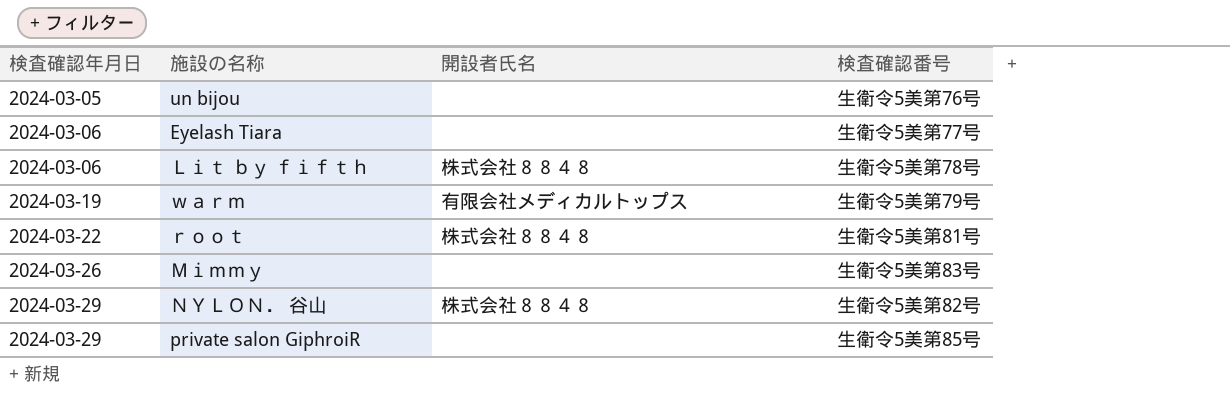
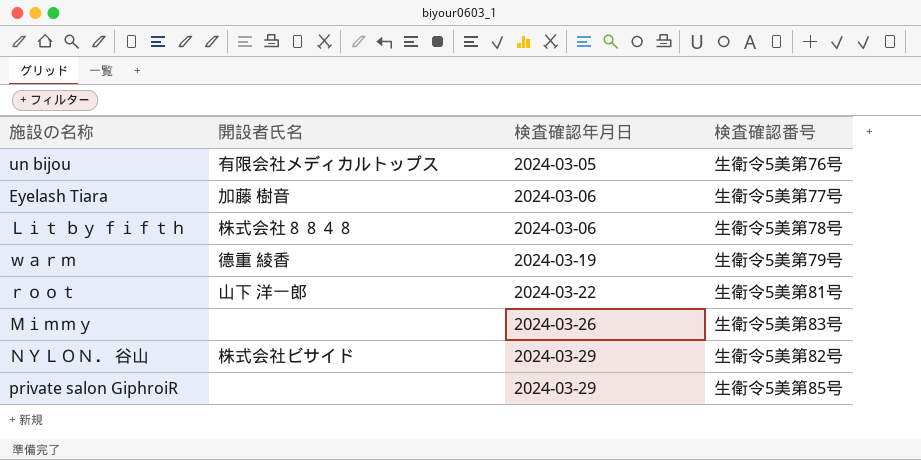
column 検査確認年月日 | position: 1 -> 3
un bijou | 開設者氏名: none -> 有限会社メディカルトップス
Eyelash Tiara | 開設者氏名: none -> 加藤 樹音
ｗａｒｍ | 開設者氏名: 有限会社メディカルトップス -> 德重 綾香
ｒｏｏｔ | 開設者氏名: 株式会社８８４８ -> 山下 洋一郎
ＮＹＬＯＮ． 谷山 | 開設者氏名: 株式会社８８４８ -> 株式会社ビサイド

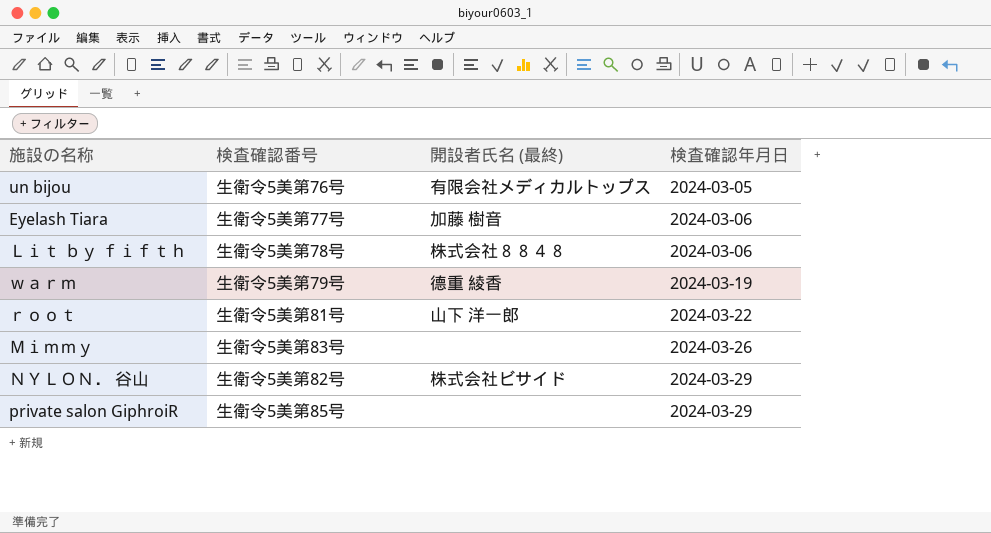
column 検査確認番号 | position: 4 -> 2
column name: 開設者氏名 -> 開設者氏名 (最終)

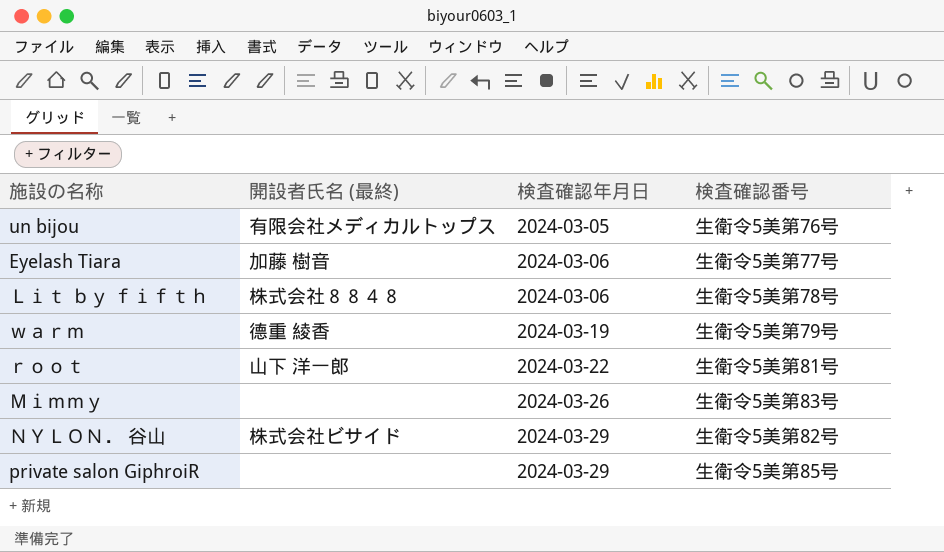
column 検査確認番号 | position: 2 -> 4

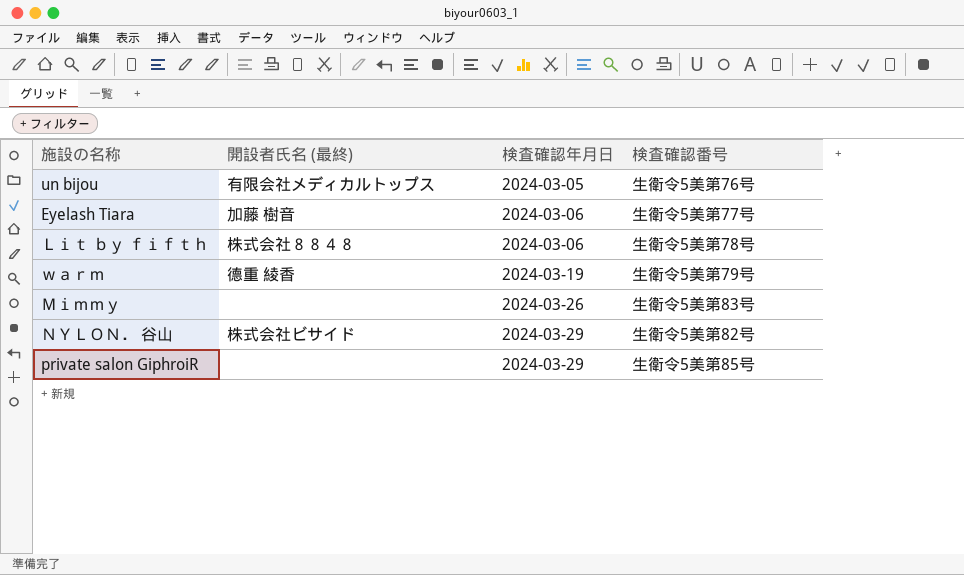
row ｒｏｏｔ: 山下 洋一郎 | 2024-03-22 | 生衛令5美第81号 -> none

